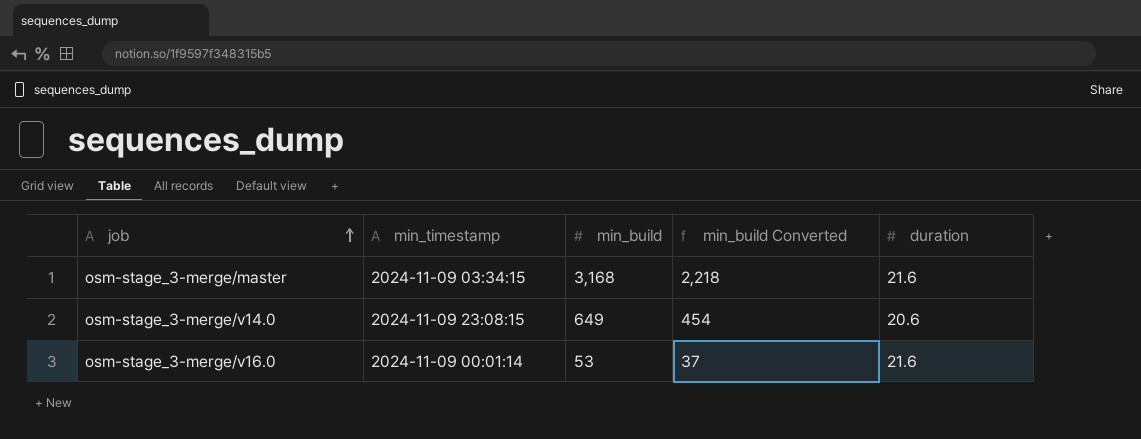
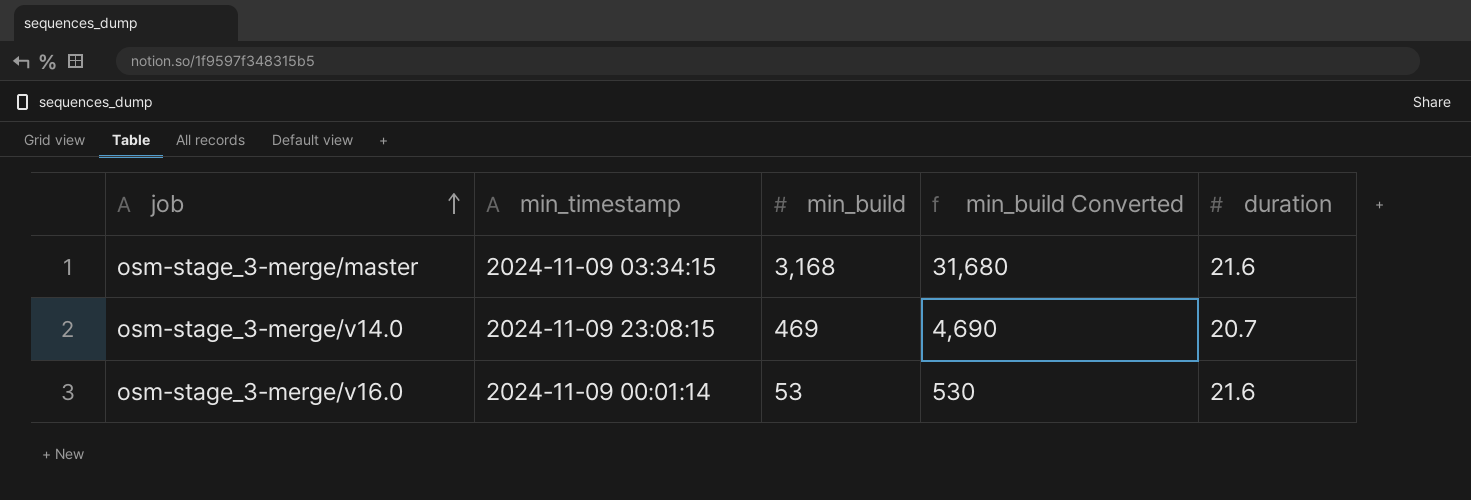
column min_build Converted | formula: [min_build] * 0.7 -> [min_build] * 10
osm-stage_3-merge/v14.0 | min_build: 649 -> 469
osm-stage_3-merge/v14.0 | duration: 20.6 -> 20.7

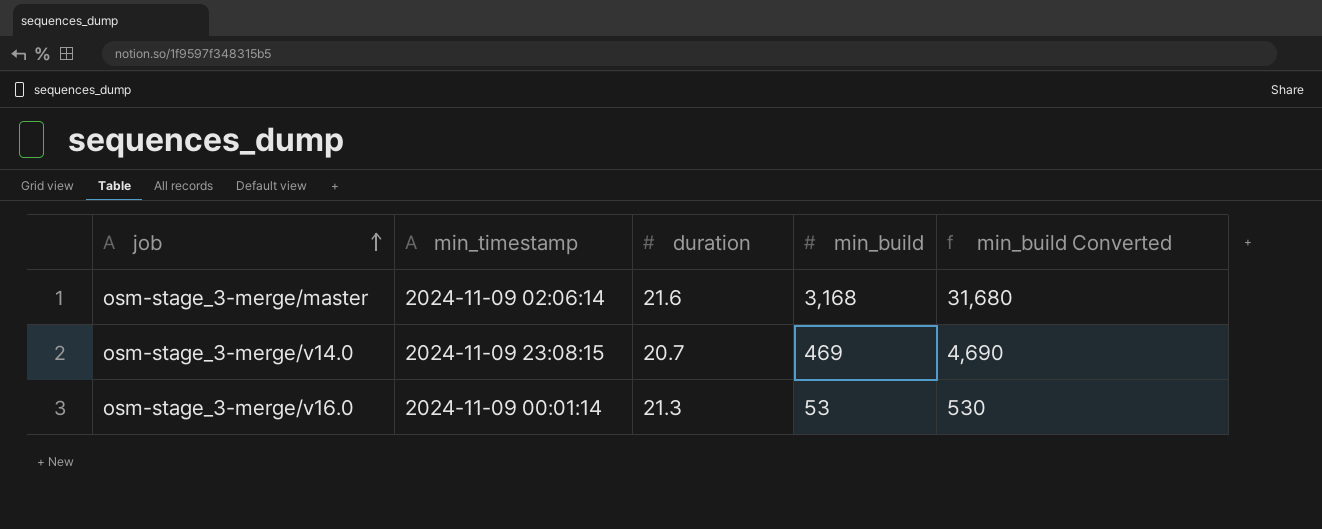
column duration | position: 5 -> 3
osm-stage_3-merge/master | min_timestamp: 2024-11-09 03:34:15 -> 2024-11-09 02:06:14
osm-stage_3-merge/v16.0 | duration: 21.6 -> 21.3

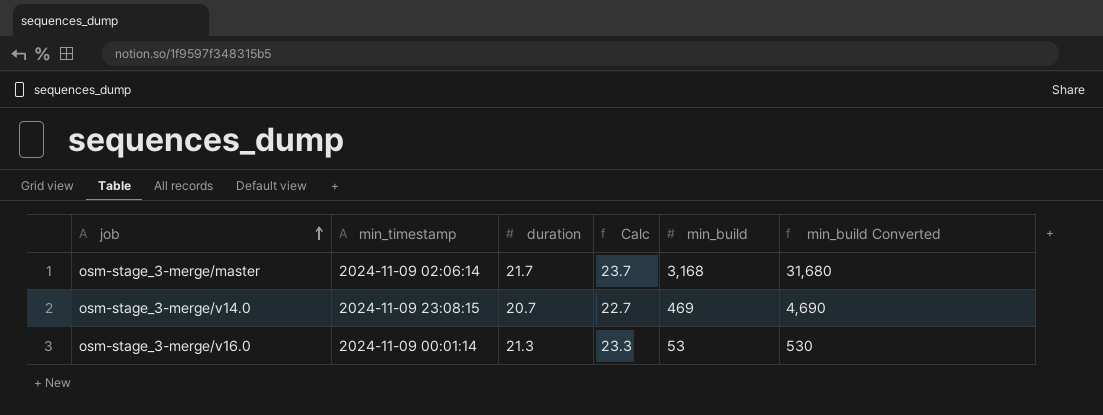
column Calc | formula: none -> [duration] + 2
osm-stage_3-merge/master | duration: 21.6 -> 21.7

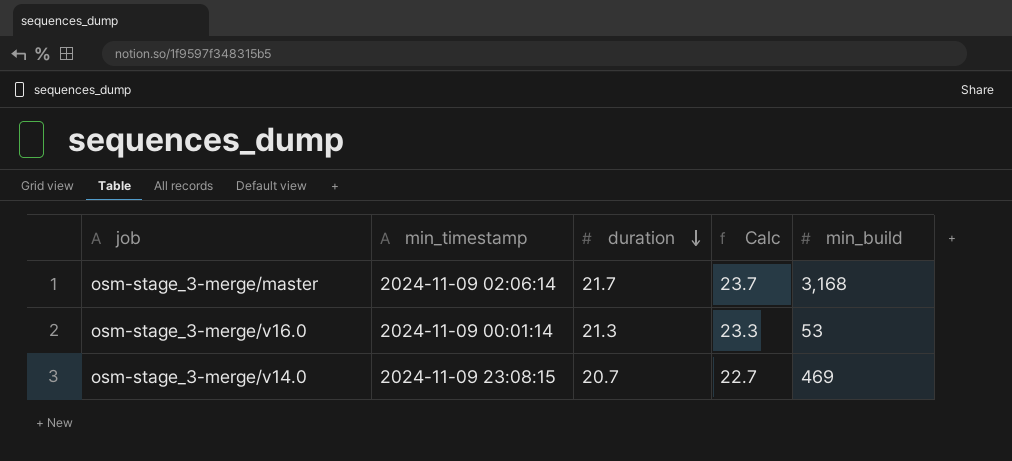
row order: job ascending -> duration descending
column min_build Converted | formula: [min_build] * 10 -> none

